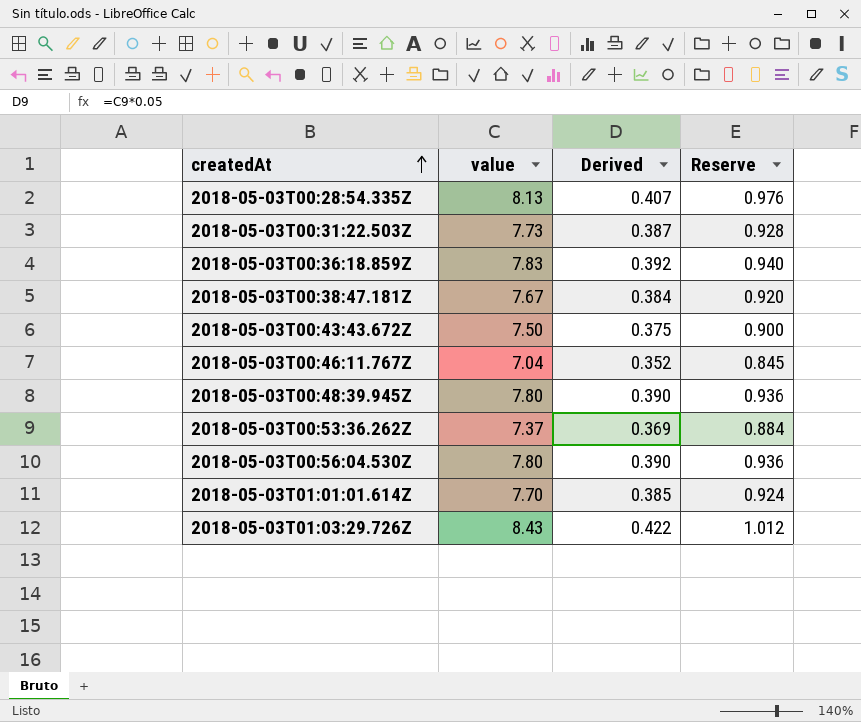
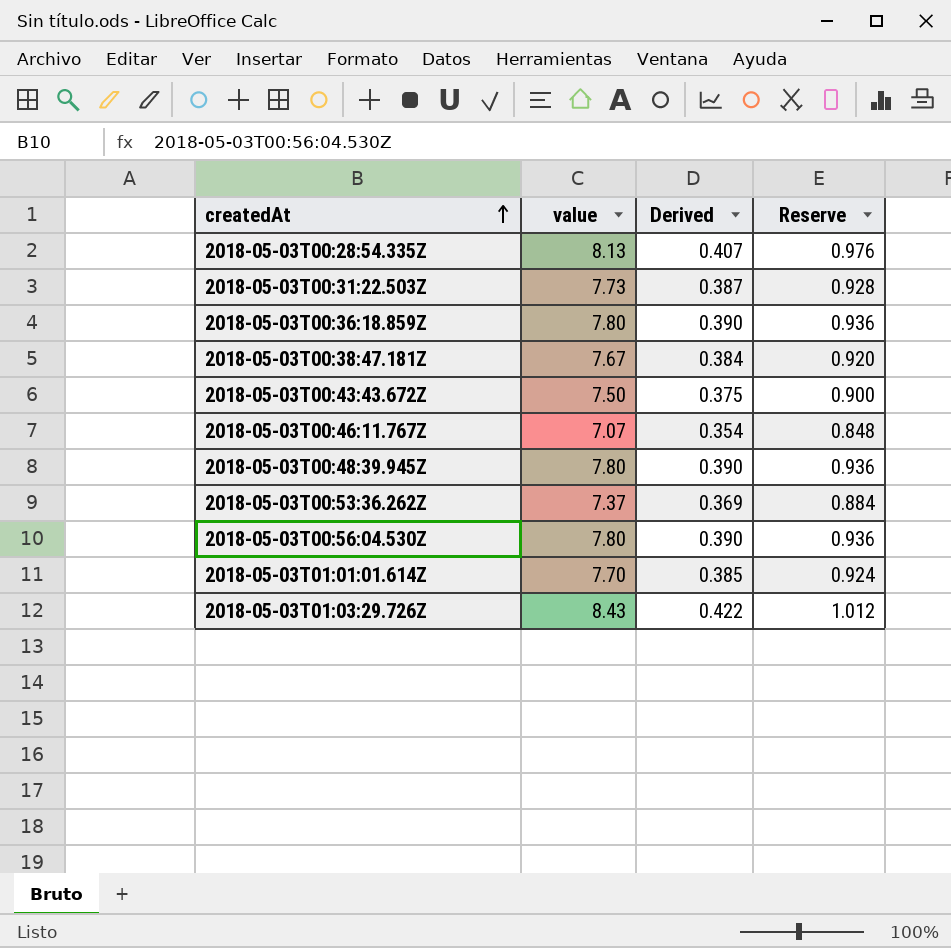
2018-05-03T00:36:18.859Z | value: 7.83 -> 7.80
2018-05-03T00:36:18.859Z | Derived: 0.392 -> 0.390
2018-05-03T00:36:18.859Z | Reserve: 0.940 -> 0.936
2018-05-03T00:46:11.767Z | value: 7.04 -> 7.07
2018-05-03T00:46:11.767Z | Derived: 0.352 -> 0.354
2018-05-03T00:46:11.767Z | Reserve: 0.845 -> 0.848

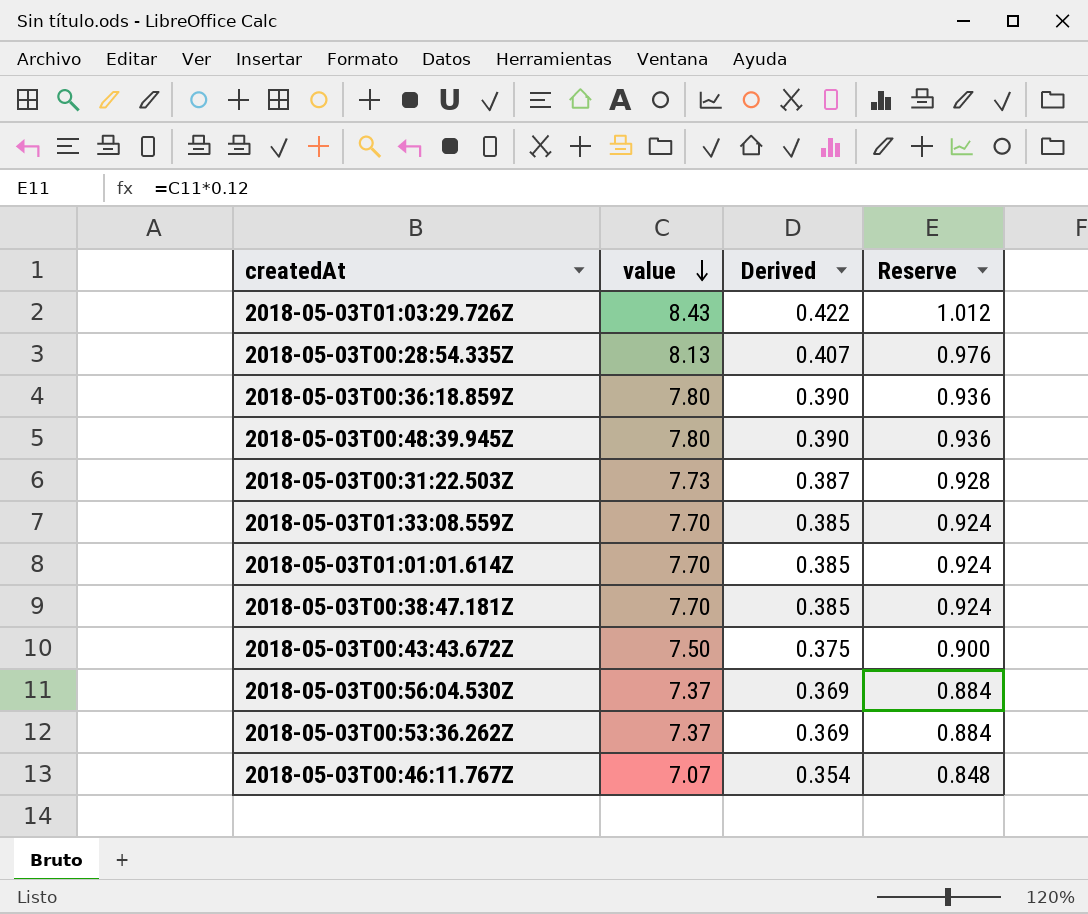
row order: createdAt ascending -> value descending
row 2018-05-03T01:33:08.559Z: none -> 7.70 | 0.385 | 0.924
2018-05-03T00:38:47.181Z | value: 7.67 -> 7.70
2018-05-03T00:38:47.181Z | Derived: 0.384 -> 0.385
2018-05-03T00:38:47.181Z | Reserve: 0.920 -> 0.924
2018-05-03T00:56:04.530Z | value: 7.80 -> 7.37
2018-05-03T00:56:04.530Z | Derived: 0.390 -> 0.369
2018-05-03T00:56:04.530Z | Reserve: 0.936 -> 0.884

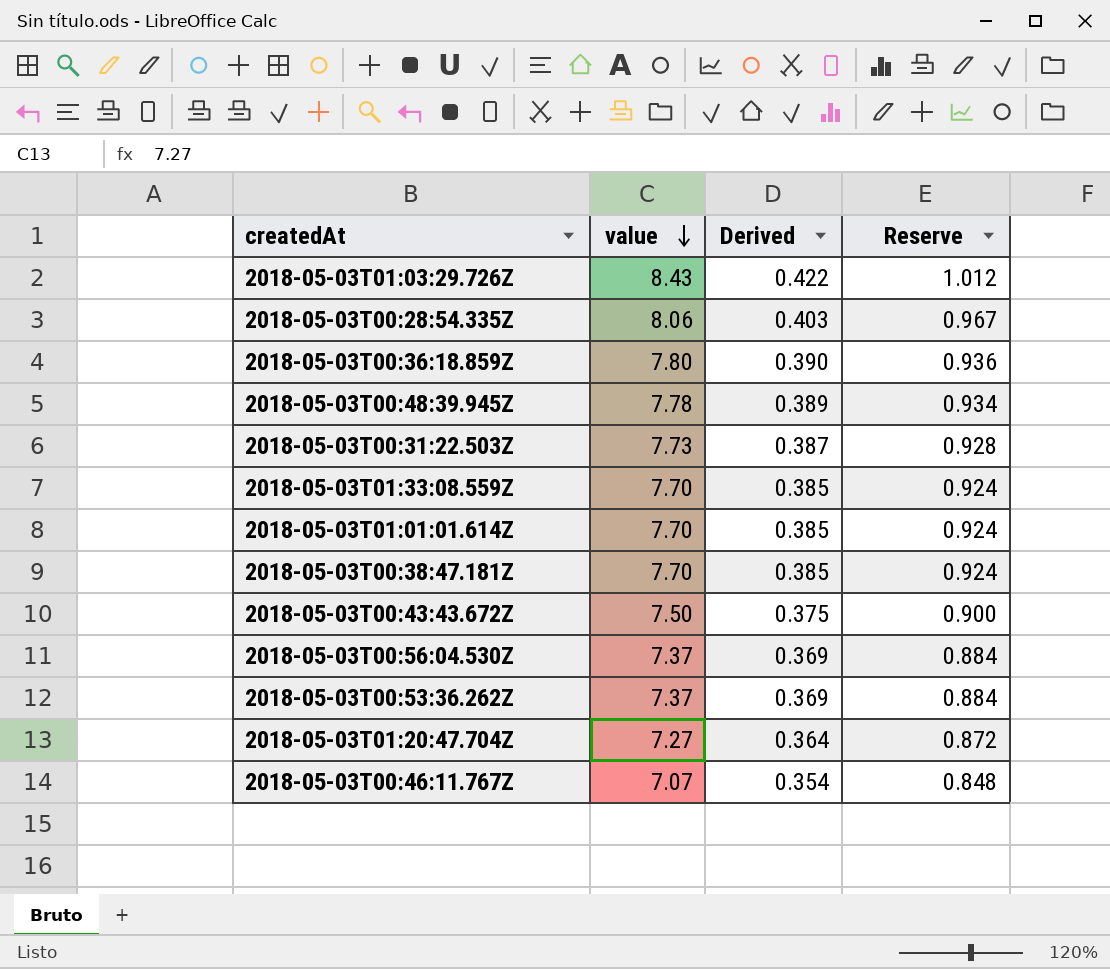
2018-05-03T00:28:54.335Z | value: 8.13 -> 8.06
2018-05-03T00:28:54.335Z | Derived: 0.407 -> 0.403
2018-05-03T00:28:54.335Z | Reserve: 0.976 -> 0.967
2018-05-03T00:48:39.945Z | value: 7.80 -> 7.78
2018-05-03T00:48:39.945Z | Derived: 0.390 -> 0.389
2018-05-03T00:48:39.945Z | Reserve: 0.936 -> 0.934
row 2018-05-03T01:20:47.704Z: none -> 7.27 | 0.364 | 0.872

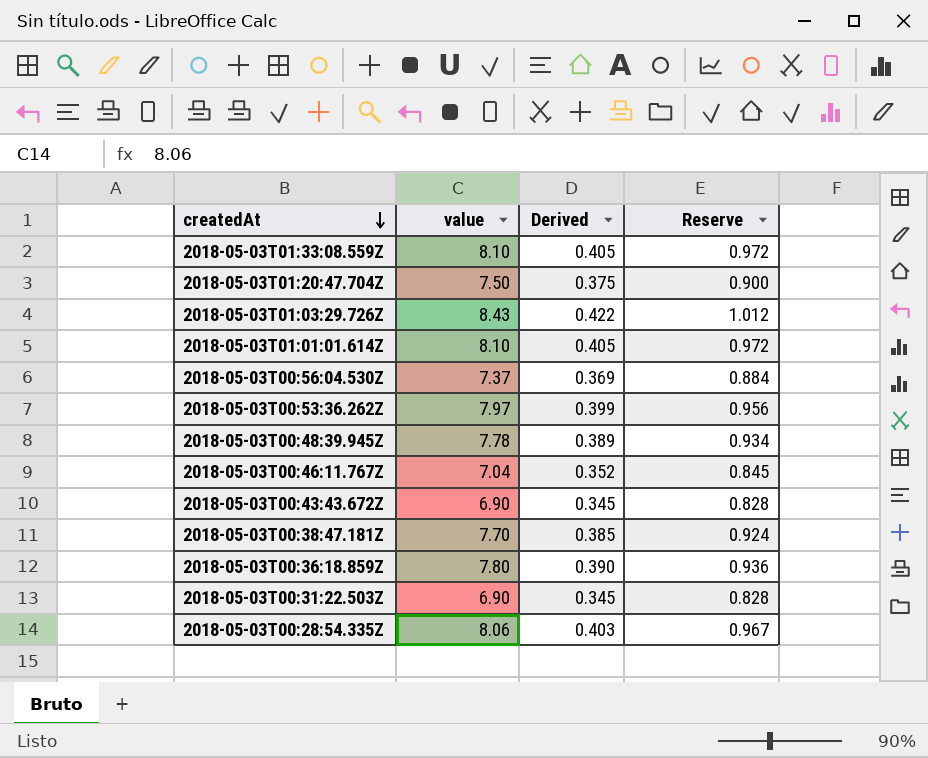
row order: value descending -> createdAt descending
2018-05-03T01:33:08.559Z | value: 7.70 -> 8.10
2018-05-03T01:33:08.559Z | Derived: 0.385 -> 0.405
2018-05-03T01:33:08.559Z | Reserve: 0.924 -> 0.972
2018-05-03T01:20:47.704Z | value: 7.27 -> 7.50
2018-05-03T01:20:47.704Z | Derived: 0.364 -> 0.375
2018-05-03T01:20:47.704Z | Reserve: 0.872 -> 0.900
2018-05-03T01:01:01.614Z | value: 7.70 -> 8.10
2018-05-03T01:01:01.614Z | Derived: 0.385 -> 0.405
2018-05-03T01:01:01.614Z | Reserve: 0.924 -> 0.972
2018-05-03T00:53:36.262Z | value: 7.37 -> 7.97
2018-05-03T00:53:36.262Z | Derived: 0.369 -> 0.399
2018-05-03T00:53:36.262Z | Reserve: 0.884 -> 0.956
2018-05-03T00:46:11.767Z | value: 7.07 -> 7.04
2018-05-03T00:46:11.767Z | Derived: 0.354 -> 0.352
2018-05-03T00:46:11.767Z | Reserve: 0.848 -> 0.845
2018-05-03T00:43:43.672Z | value: 7.50 -> 6.90
2018-05-03T00:43:43.672Z | Derived: 0.375 -> 0.345
2018-05-03T00:43:43.672Z | Reserve: 0.900 -> 0.828
2018-05-03T00:31:22.503Z | value: 7.73 -> 6.90
2018-05-03T00:31:22.503Z | Derived: 0.387 -> 0.345
2018-05-03T00:31:22.503Z | Reserve: 0.928 -> 0.828

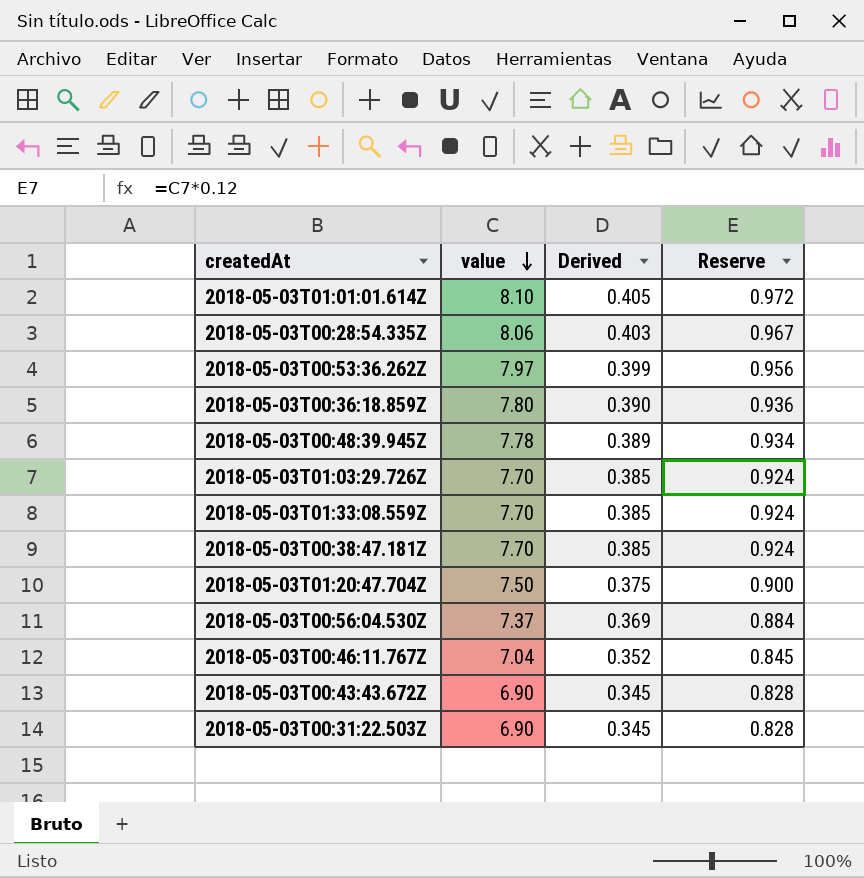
row order: createdAt descending -> value descending
2018-05-03T01:03:29.726Z | value: 8.43 -> 7.70
2018-05-03T01:03:29.726Z | Derived: 0.422 -> 0.385
2018-05-03T01:03:29.726Z | Reserve: 1.012 -> 0.924
2018-05-03T01:33:08.559Z | value: 8.10 -> 7.70
2018-05-03T01:33:08.559Z | Derived: 0.405 -> 0.385
2018-05-03T01:33:08.559Z | Reserve: 0.972 -> 0.924

